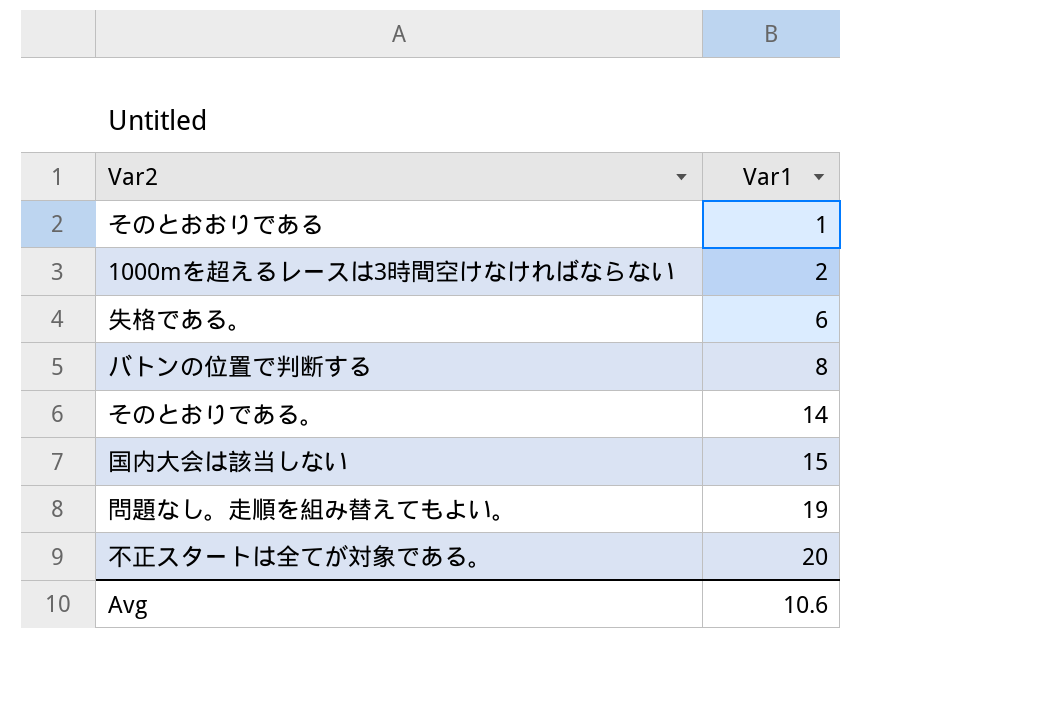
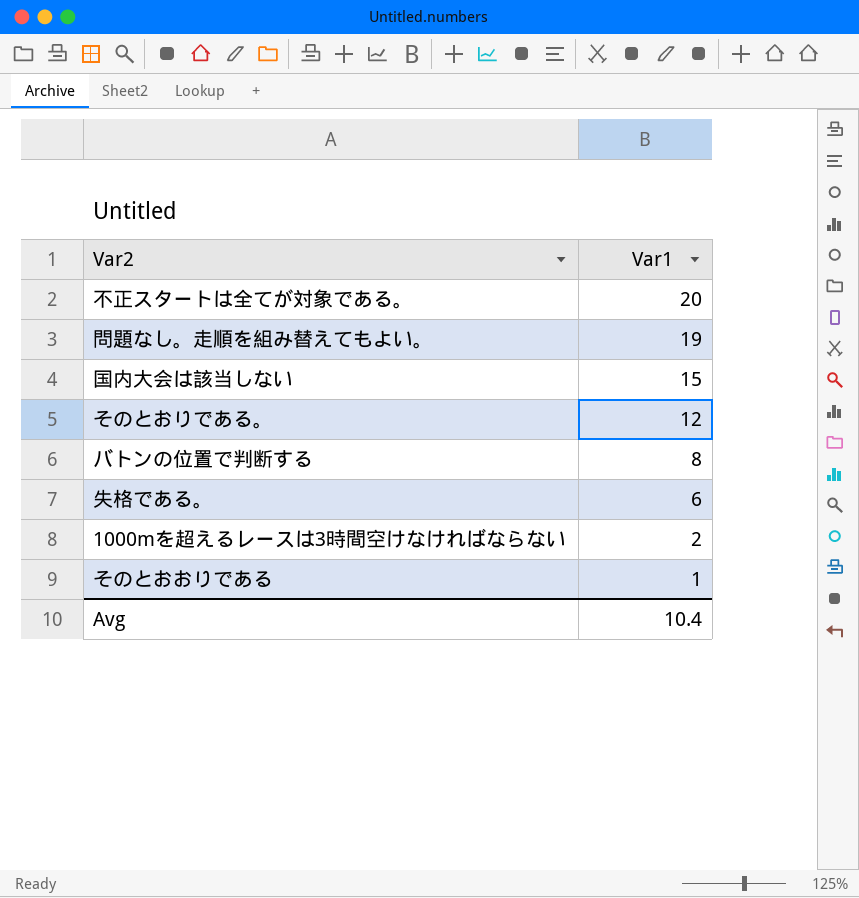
row order: Var1 ascending -> Var1 descending
そのとおりである。 | Var1: 14 -> 12
Avg | Var1: 10.6 -> 10.4

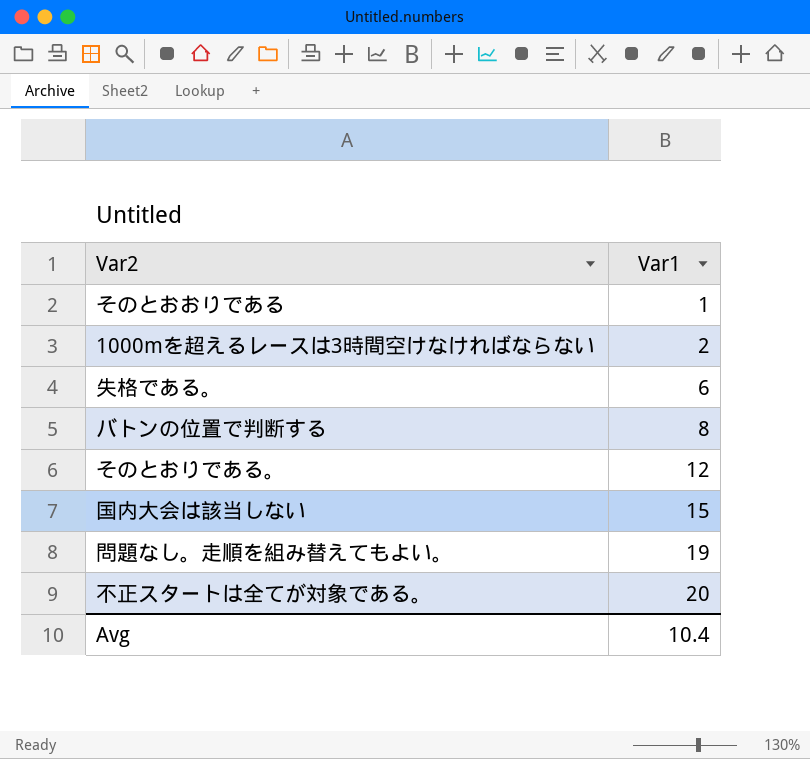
row order: Var1 descending -> Var1 ascending

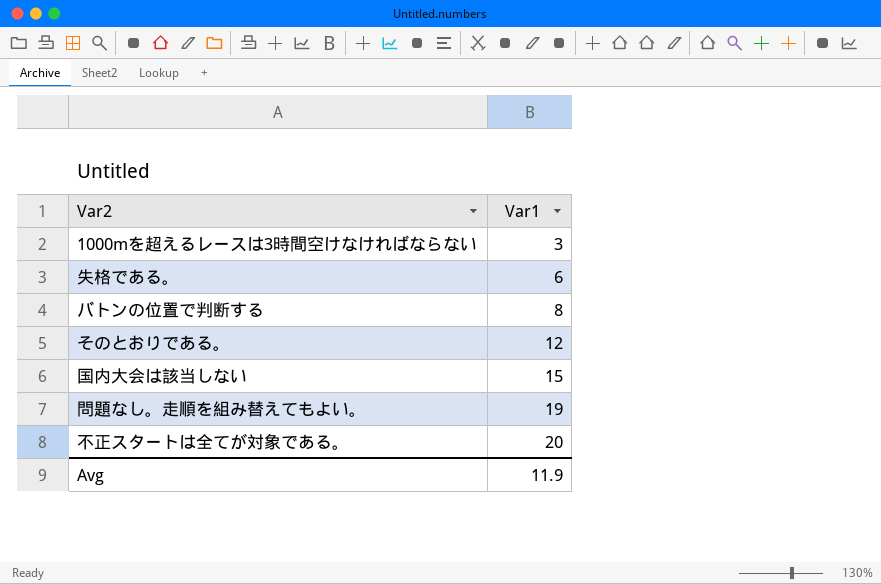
row そのとおおりである: 1 -> none
1000mを超えるレースは3時間空けなければならない | Var1: 2 -> 3
Avg | Var1: 10.4 -> 11.9

